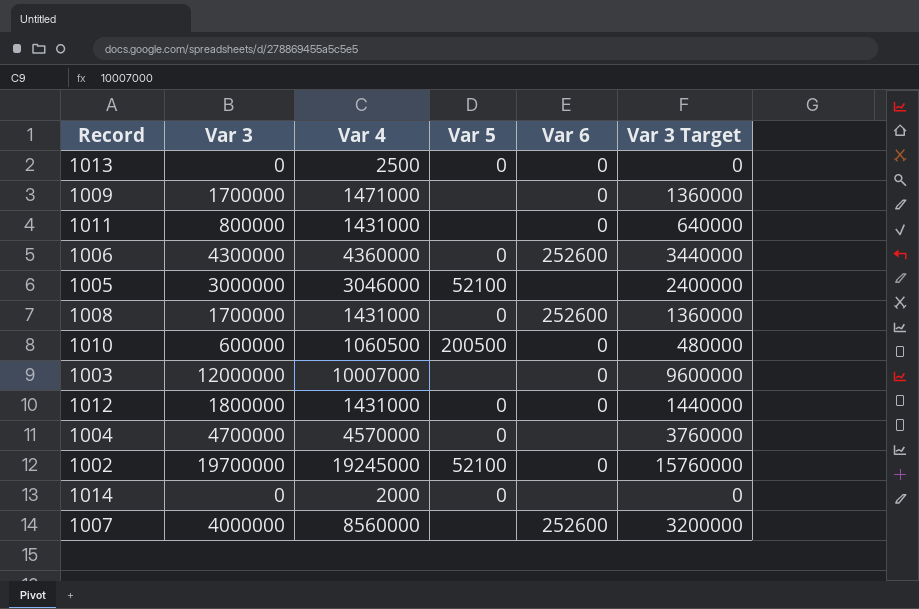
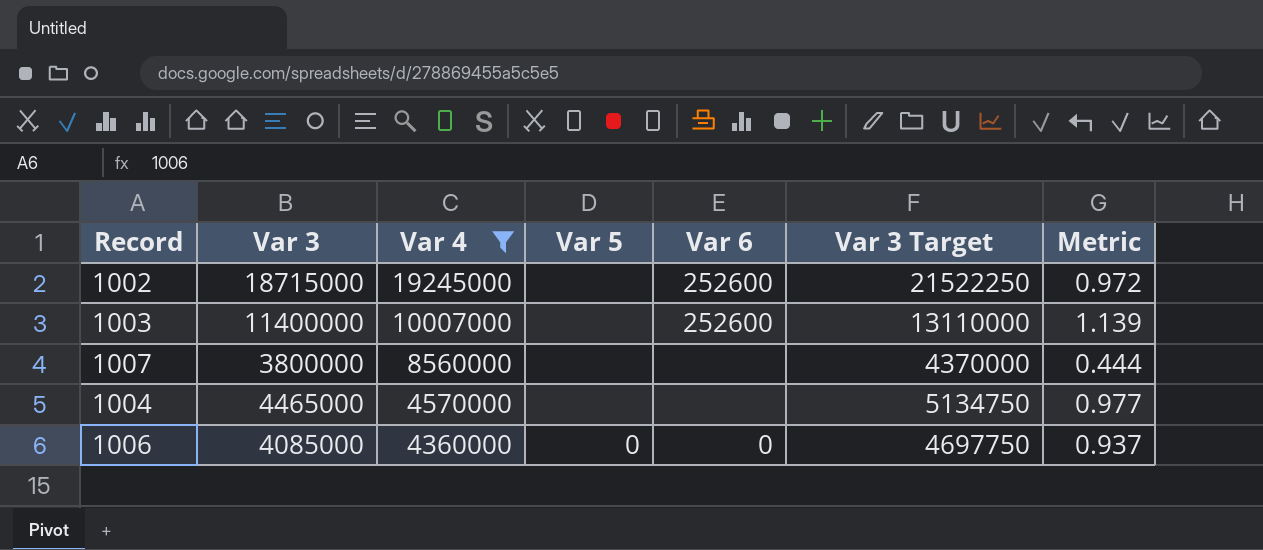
filter: none -> Var 4 >= 4360000
row order: none -> Var 4 descending
column Var 3 Target | formula: [Var 3] * 0.8 -> [Var 3] * 1.15
column Metric | formula: none -> [Var 3] / [Var 4]
1002 | Var 3: 19700000 -> 18715000
1002 | Var 5: 52100 -> none
1002 | Var 6: 0 -> 252600
1003 | Var 3: 12000000 -> 11400000
1003 | Var 6: 0 -> 252600
1007 | Var 3: 4000000 -> 3800000
1007 | Var 6: 252600 -> none
1004 | Var 3: 4700000 -> 4465000
1004 | Var 5: 0 -> none
1006 | Var 3: 4300000 -> 4085000
1006 | Var 6: 252600 -> 0

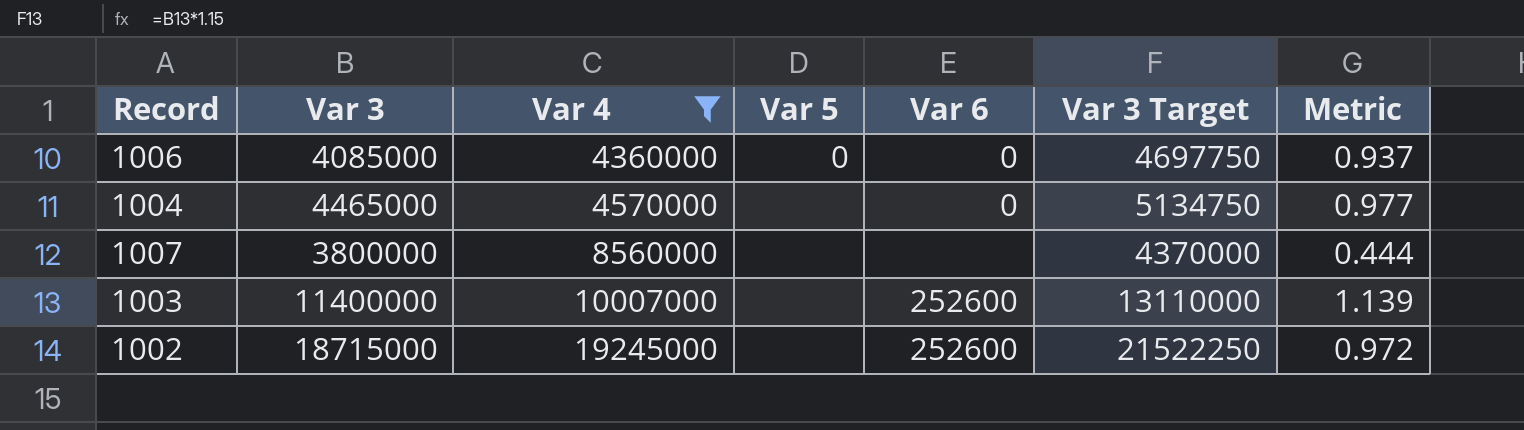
row order: Var 4 descending -> Var 4 ascending
1004 | Var 6: none -> 0

